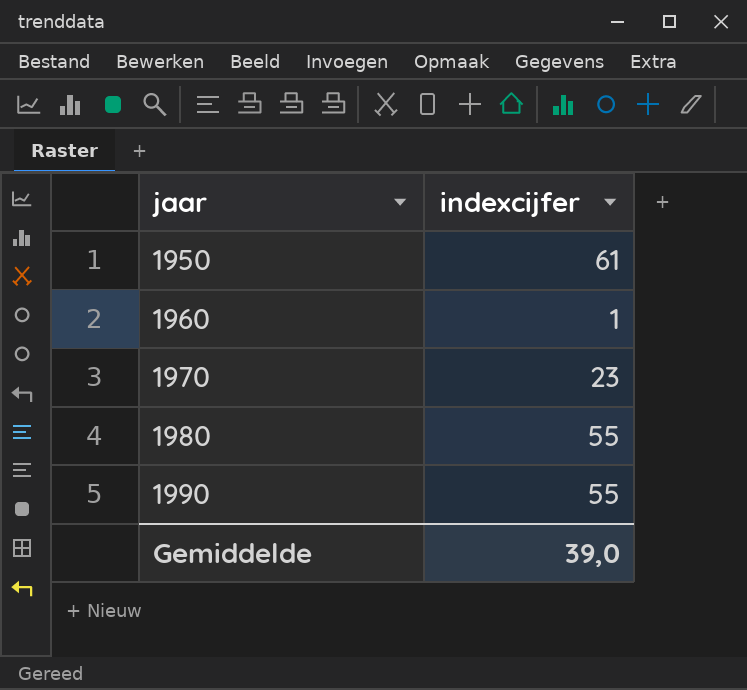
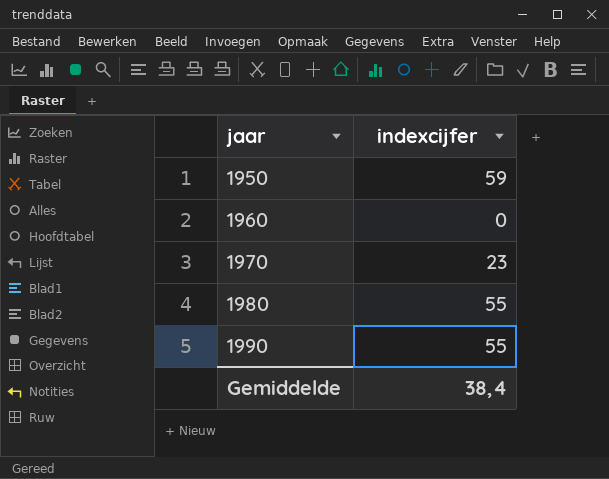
1950 | indexcijfer: 61 -> 59
1960 | indexcijfer: 1 -> 0
Gemiddelde | indexcijfer: 39,0 -> 38,4

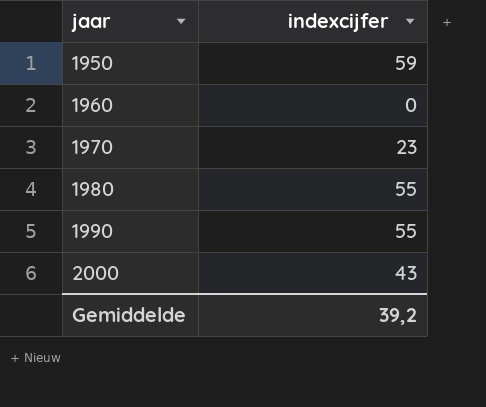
row 2000: none -> 43
Gemiddelde | indexcijfer: 38,4 -> 39,2

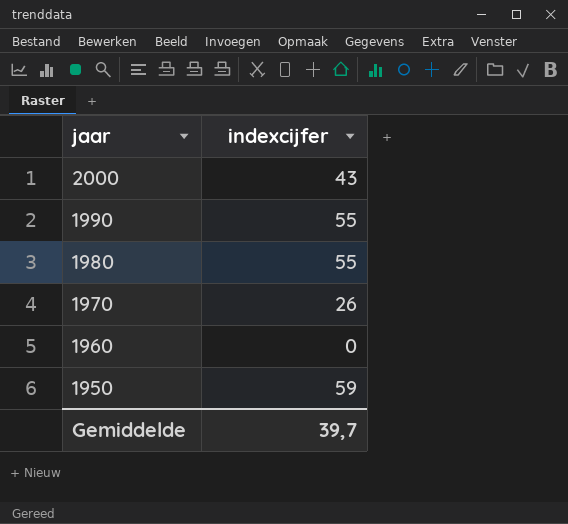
row order: jaar ascending -> jaar descending
1970 | indexcijfer: 23 -> 26
Gemiddelde | indexcijfer: 39,2 -> 39,7

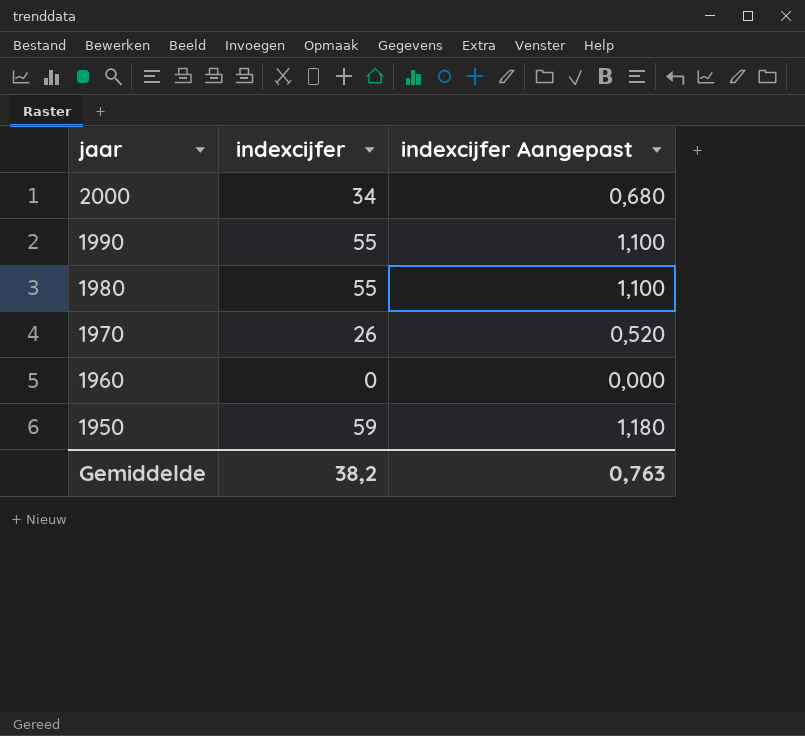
column indexcijfer Aangepast | formula: none -> [indexcijfer] * 0,02
2000 | indexcijfer: 43 -> 34
Gemiddelde | indexcijfer: 39,7 -> 38,2

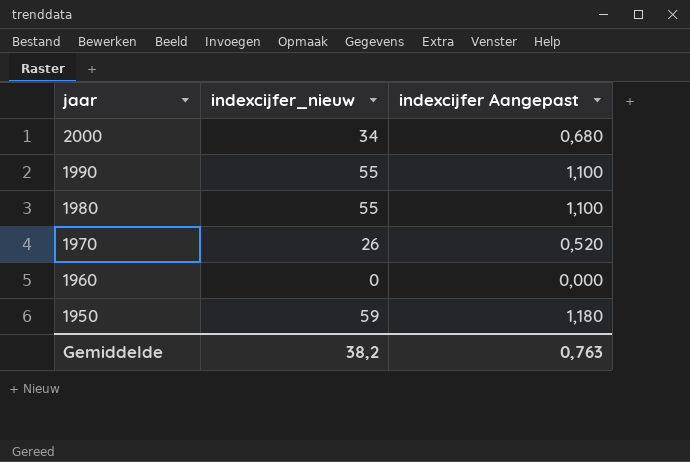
column name: indexcijfer -> indexcijfer_nieuw

